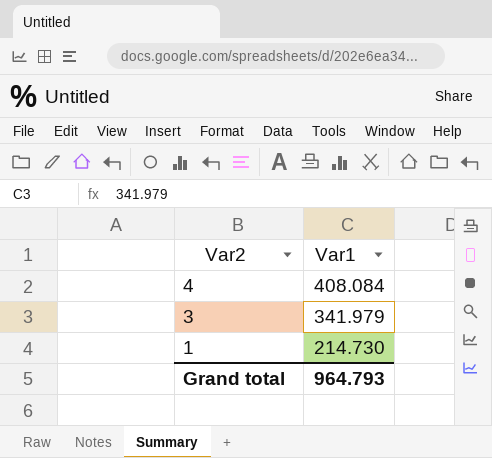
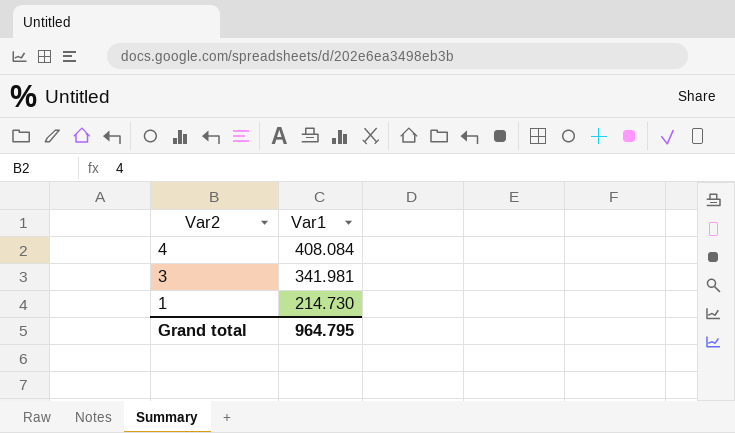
3 | Var1: 341.979 -> 341.981
Grand total | Var1: 964.793 -> 964.795

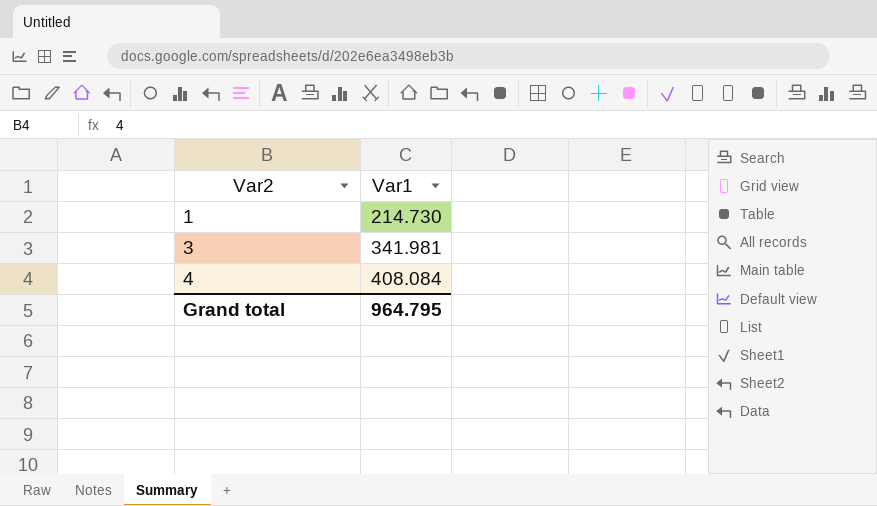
row order: Var2 descending -> Var2 ascending

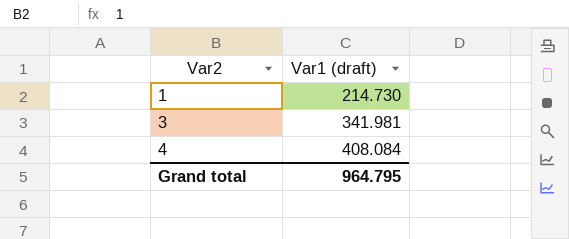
column name: Var1 -> Var1 (draft)

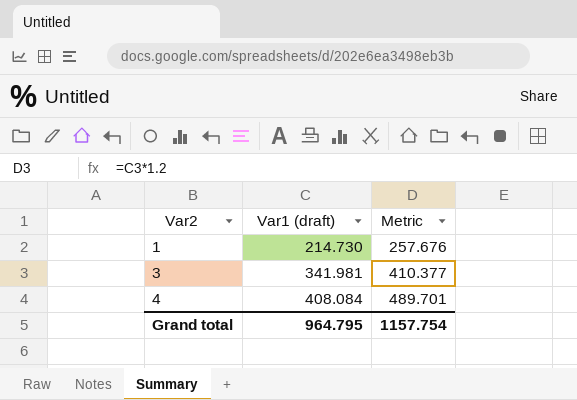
column Metric | formula: none -> [Var1 (draft)] * 1.2

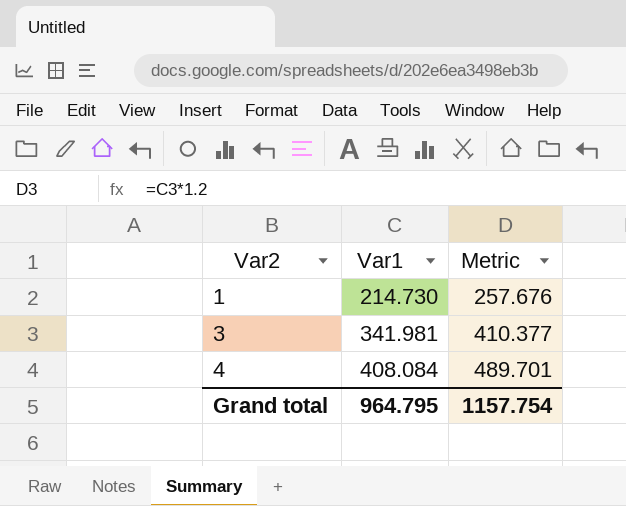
column name: Var1 (draft) -> Var1

